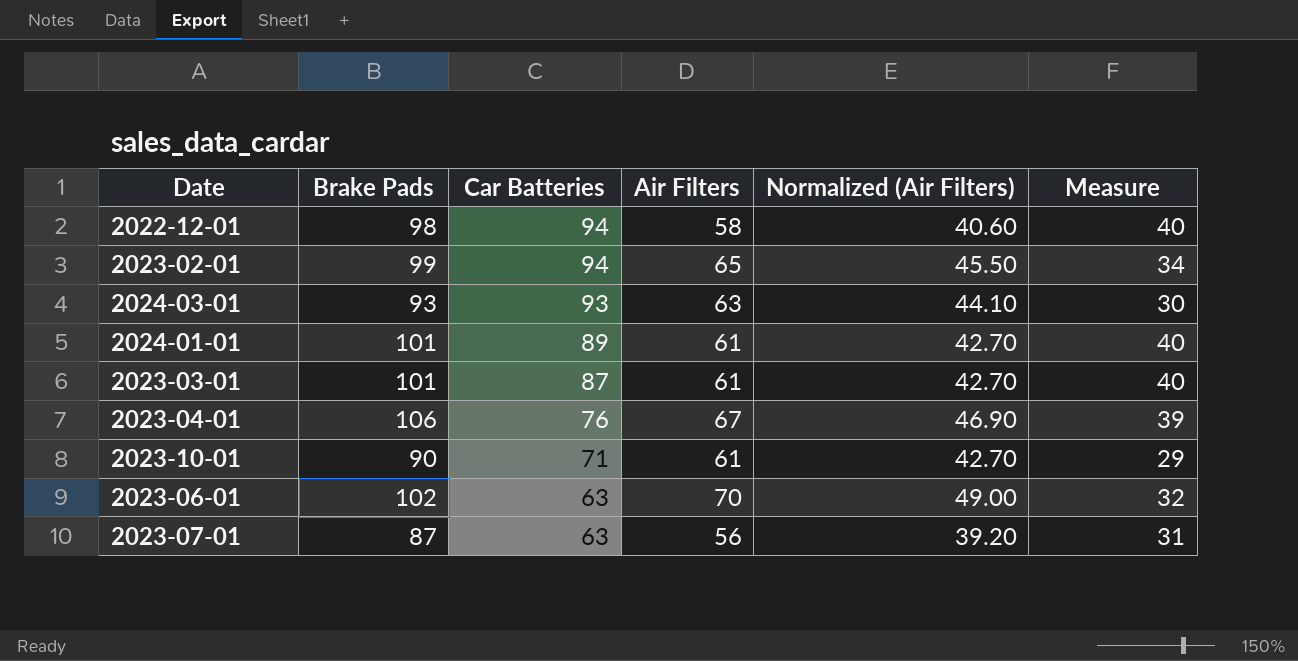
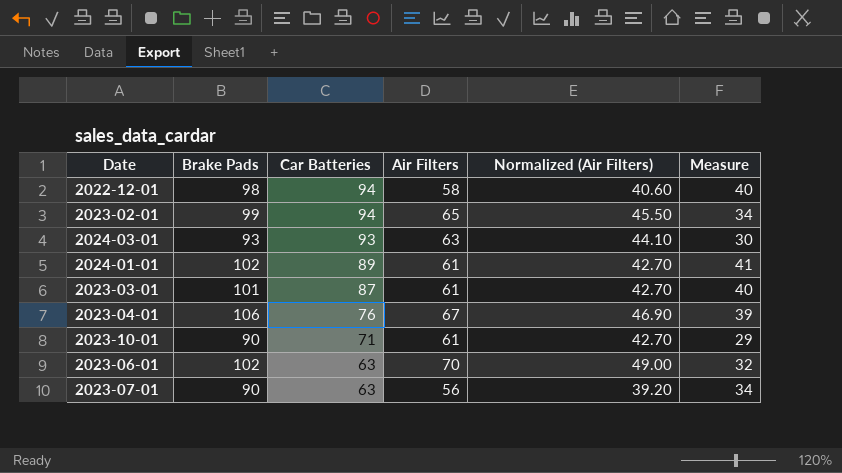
2024-01-01 | Brake Pads: 101 -> 102
2024-01-01 | Measure: 40 -> 41
2023-07-01 | Brake Pads: 87 -> 90
2023-07-01 | Measure: 31 -> 34

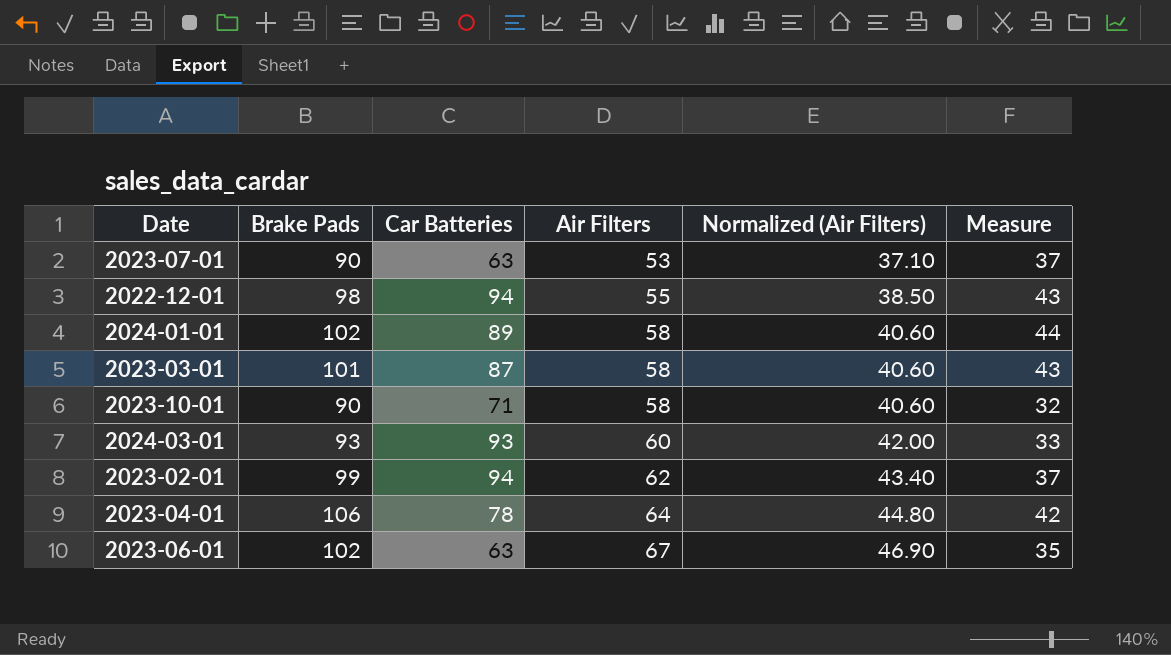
row order: Car Batteries descending -> Air Filters ascending
2023-07-01 | Air Filters: 56 -> 53
2023-07-01 | Normalized (Air Filters): 39.20 -> 37.10
2023-07-01 | Measure: 34 -> 37
2022-12-01 | Air Filters: 58 -> 55
2022-12-01 | Normalized (Air Filters): 40.60 -> 38.50
2022-12-01 | Measure: 40 -> 43
2024-01-01 | Air Filters: 61 -> 58
2024-01-01 | Normalized (Air Filters): 42.70 -> 40.60
2024-01-01 | Measure: 41 -> 44
2023-03-01 | Air Filters: 61 -> 58
2023-03-01 | Normalized (Air Filters): 42.70 -> 40.60
2023-03-01 | Measure: 40 -> 43
2023-10-01 | Air Filters: 61 -> 58
2023-10-01 | Normalized (Air Filters): 42.70 -> 40.60
2023-10-01 | Measure: 29 -> 32
2024-03-01 | Air Filters: 63 -> 60
2024-03-01 | Normalized (Air Filters): 44.10 -> 42.00
2024-03-01 | Measure: 30 -> 33
2023-02-01 | Air Filters: 65 -> 62
2023-02-01 | Normalized (Air Filters): 45.50 -> 43.40
2023-02-01 | Measure: 34 -> 37
2023-04-01 | Car Batteries: 76 -> 78
2023-04-01 | Air Filters: 67 -> 64
2023-04-01 | Normalized (Air Filters): 46.90 -> 44.80
2023-04-01 | Measure: 39 -> 42
2023-06-01 | Air Filters: 70 -> 67
2023-06-01 | Normalized (Air Filters): 49.00 -> 46.90
2023-06-01 | Measure: 32 -> 35

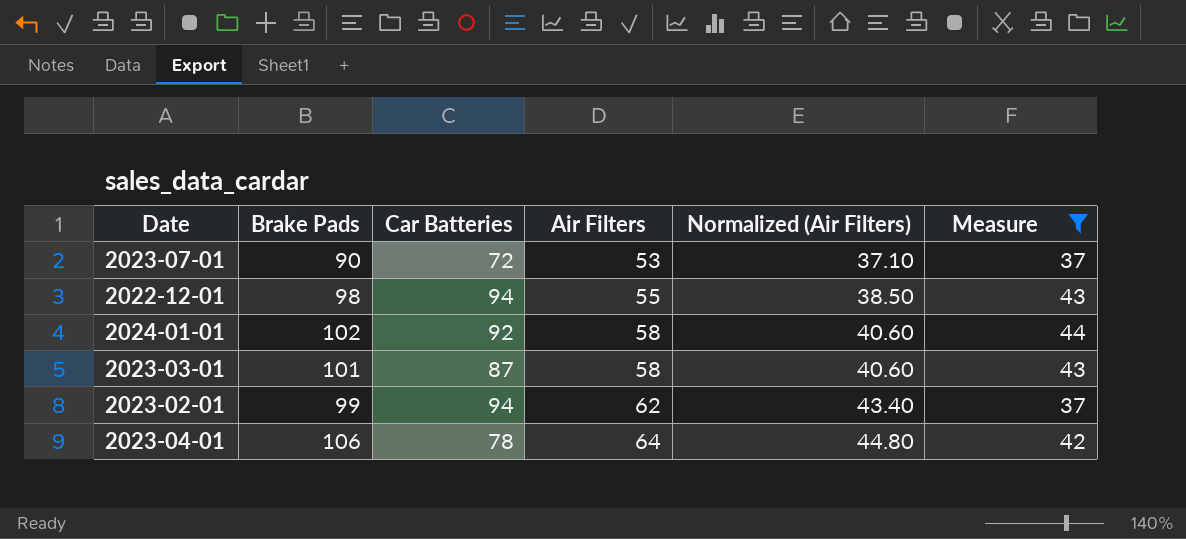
filter: none -> Measure >= 37
2023-07-01 | Car Batteries: 63 -> 72
2024-01-01 | Car Batteries: 89 -> 92

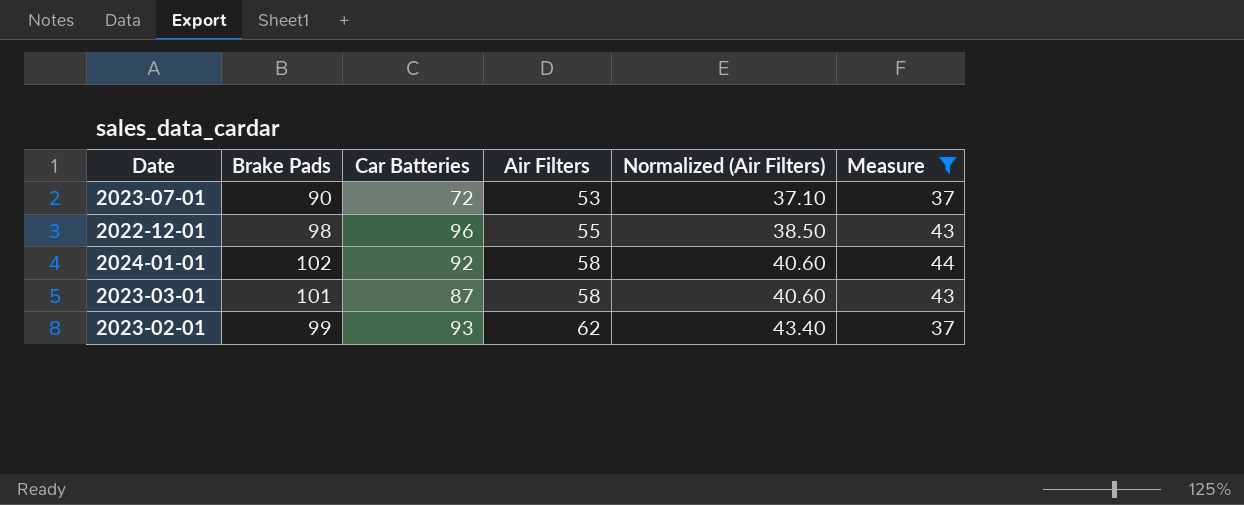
row 2023-04-01: 106 | 78 | 64 | 44.80 | 42 -> none
2022-12-01 | Car Batteries: 94 -> 96
2023-02-01 | Car Batteries: 94 -> 93

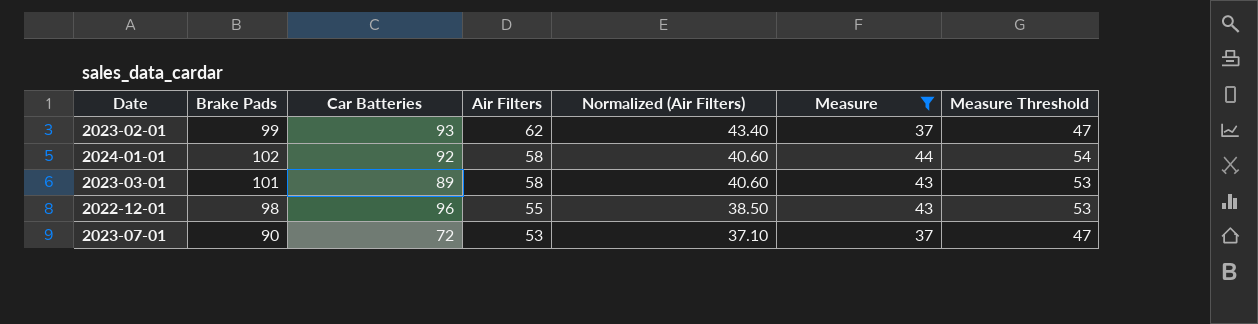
row order: Air Filters ascending -> Air Filters descending
column Measure Threshold | formula: none -> [Measure] + 10
2023-03-01 | Car Batteries: 87 -> 89

